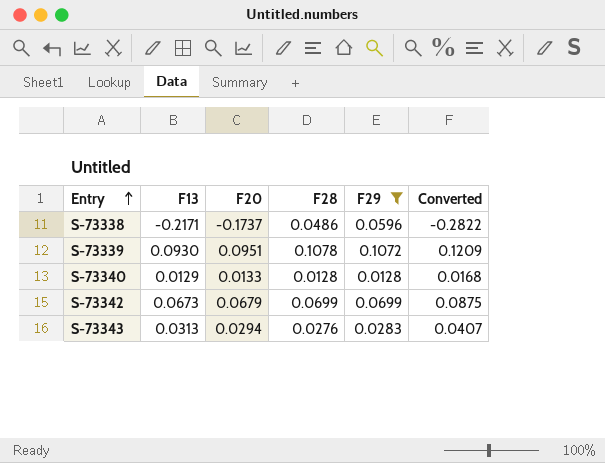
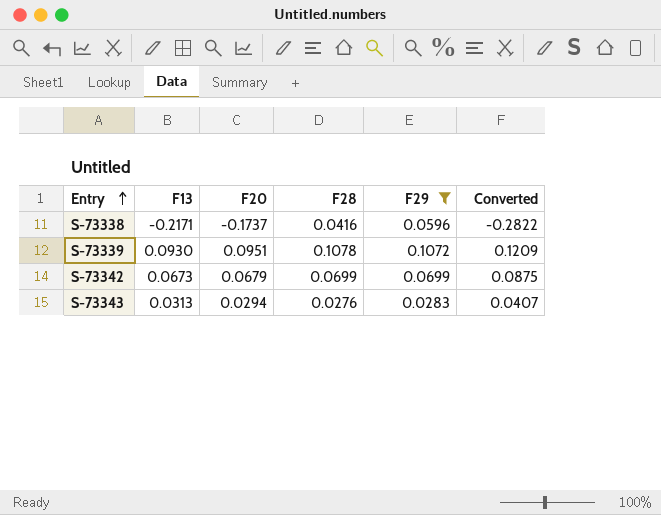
row S-73340: 0.0129 | 0.0133 | 0.0128 | 0.0128 | 0.0168 -> none
S-73338 | F28: 0.0486 -> 0.0416

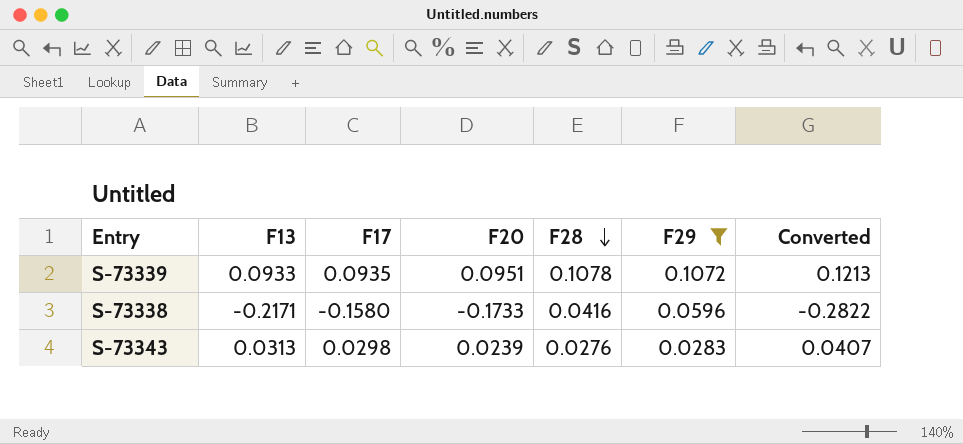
row order: Entry ascending -> F28 descending
column F17 | position: none -> 3
row S-73342: 0.0673 | 0.0679 | 0.0699 | 0.0699 | 0.0875 -> none
S-73339 | F13: 0.0930 -> 0.0933
S-73339 | Converted: 0.1209 -> 0.1213
S-73338 | F20: -0.1737 -> -0.1733
S-73343 | F20: 0.0294 -> 0.0239

